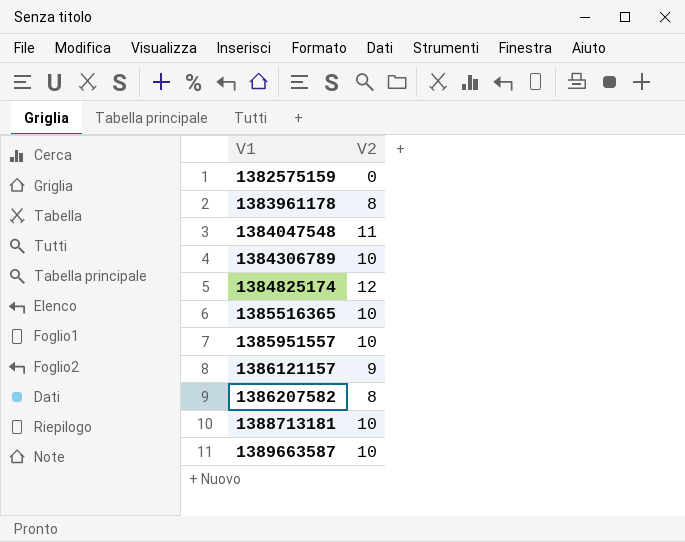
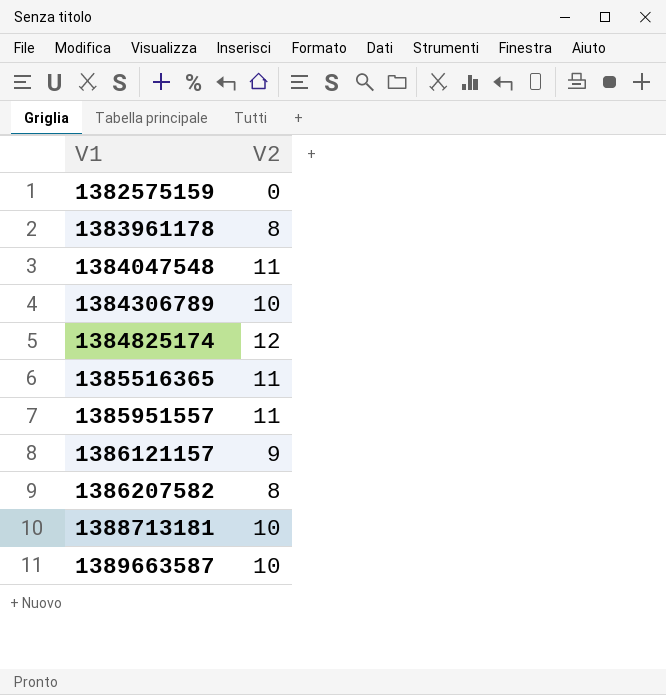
1385516365 | V2: 10 -> 11
1385951557 | V2: 10 -> 11

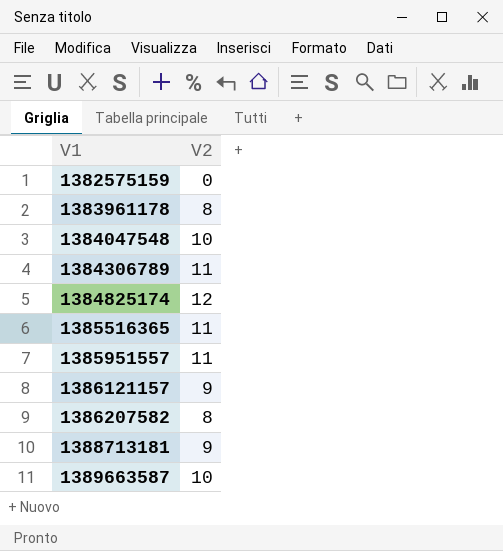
1384047548 | V2: 11 -> 10
1384306789 | V2: 10 -> 11
1388713181 | V2: 10 -> 9

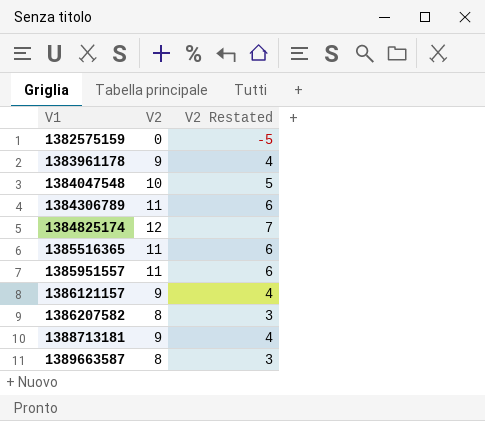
column V2 Restated | formula: none -> [V2] - 5
1383961178 | V2: 8 -> 9
1389663587 | V2: 10 -> 8

